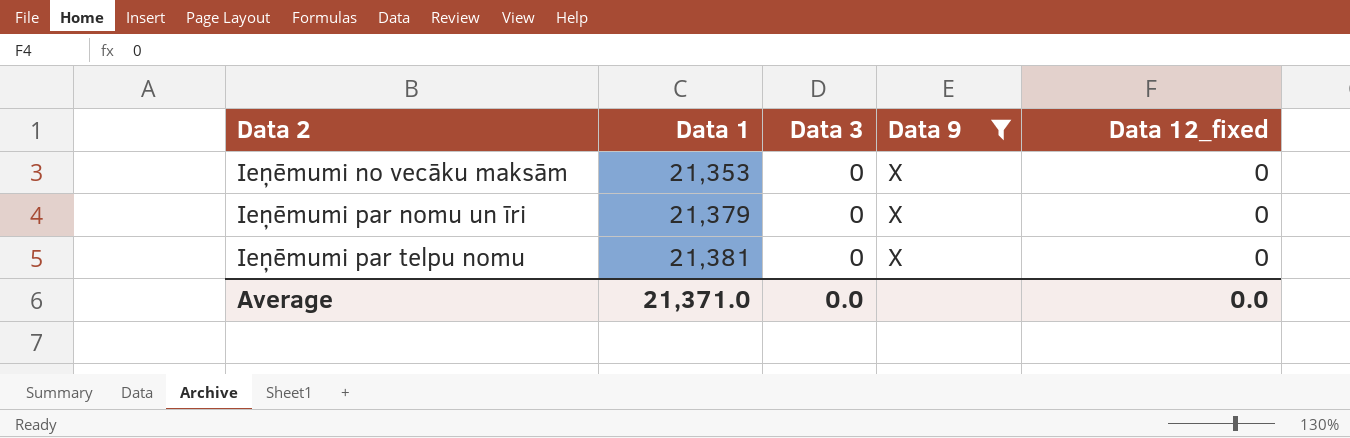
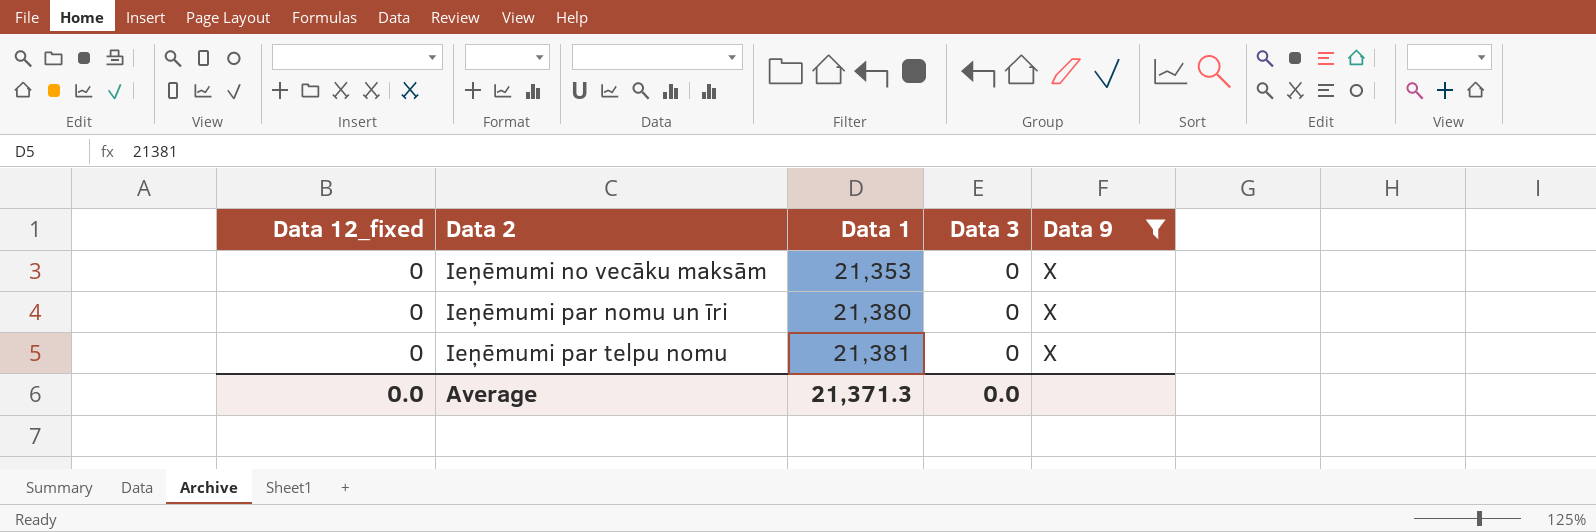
column Data 12_fixed | position: 5 -> 1
Ieņēmumi par nomu un īri | Data 1: 21,379 -> 21,380
Average | Data 1: 21,371.0 -> 21,371.3

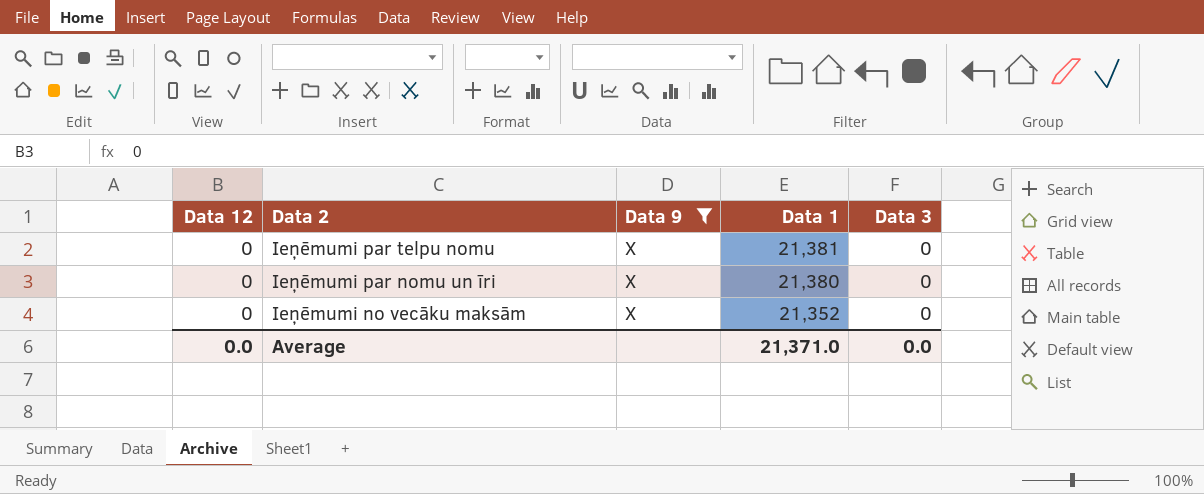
row order: Data 2 ascending -> Data 2 descending
column name: Data 12_fixed -> Data 12
column Data 9 | position: 5 -> 3
Ieņēmumi no vecāku maksām | Data 1: 21,353 -> 21,352
Average | Data 1: 21,371.3 -> 21,371.0

